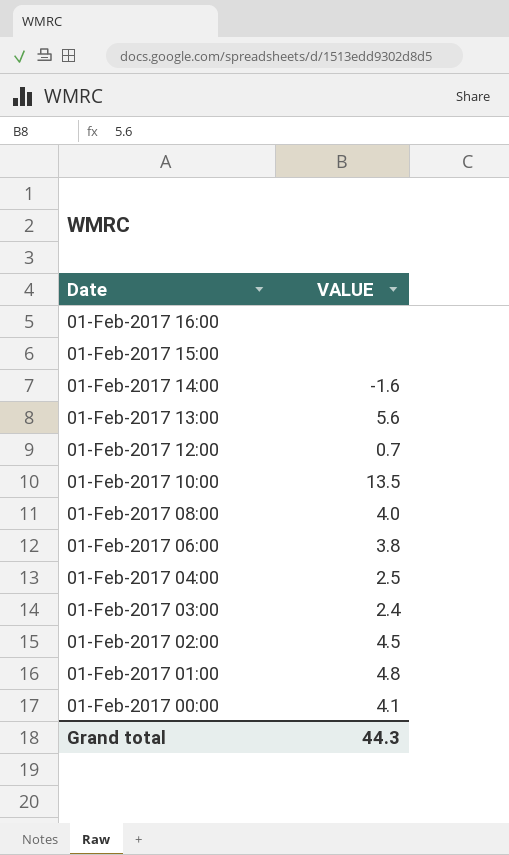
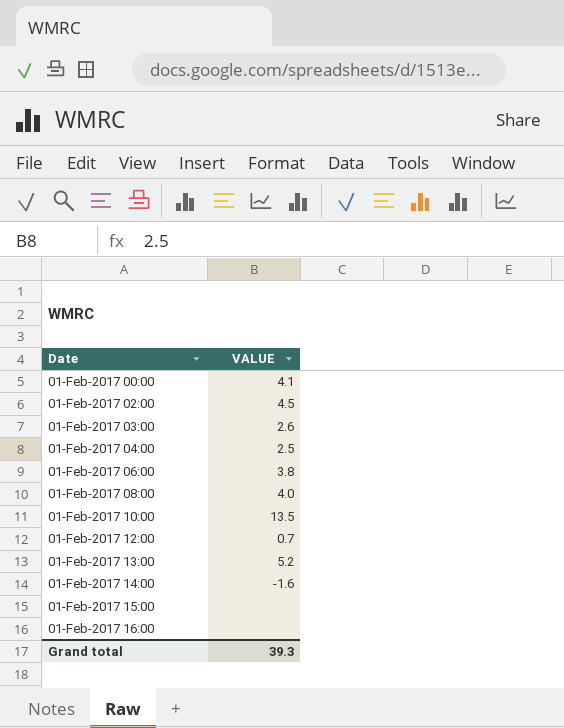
row order: Date descending -> Date ascending
row 01-Feb-2017 01:00: 4.8 -> none
01-Feb-2017 03:00 | VALUE: 2.4 -> 2.6
01-Feb-2017 13:00 | VALUE: 5.6 -> 5.2
Grand total | VALUE: 44.3 -> 39.3

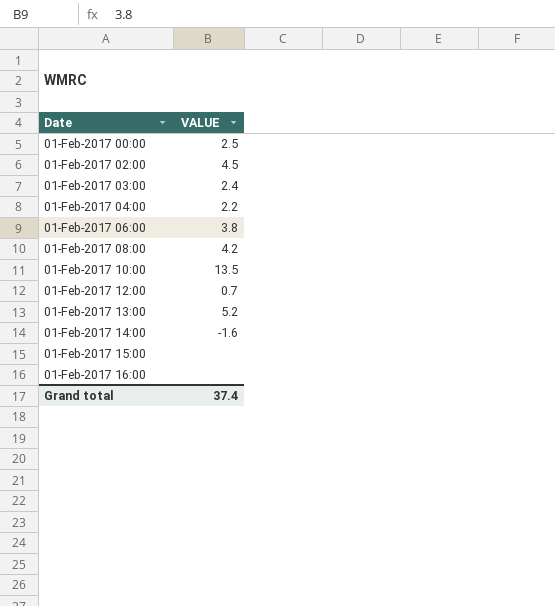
01-Feb-2017 00:00 | VALUE: 4.1 -> 2.5
01-Feb-2017 03:00 | VALUE: 2.6 -> 2.4
01-Feb-2017 04:00 | VALUE: 2.5 -> 2.2
01-Feb-2017 08:00 | VALUE: 4.0 -> 4.2
Grand total | VALUE: 39.3 -> 37.4

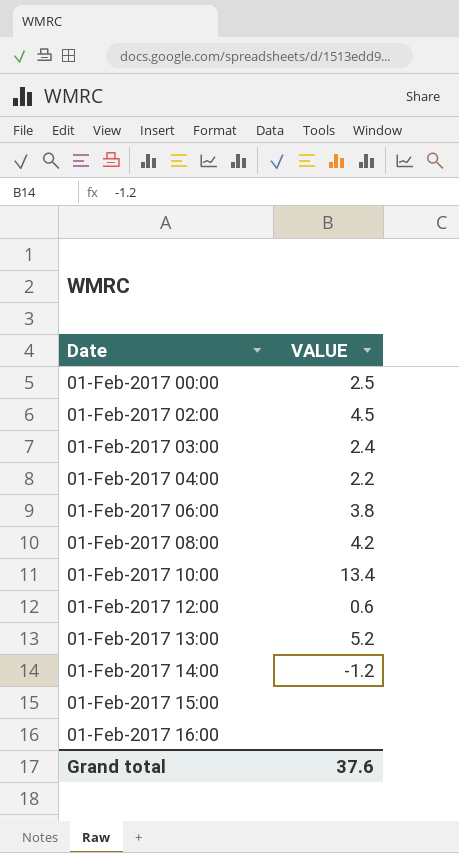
01-Feb-2017 10:00 | VALUE: 13.5 -> 13.4
01-Feb-2017 12:00 | VALUE: 0.7 -> 0.6
01-Feb-2017 14:00 | VALUE: -1.6 -> -1.2
Grand total | VALUE: 37.4 -> 37.6

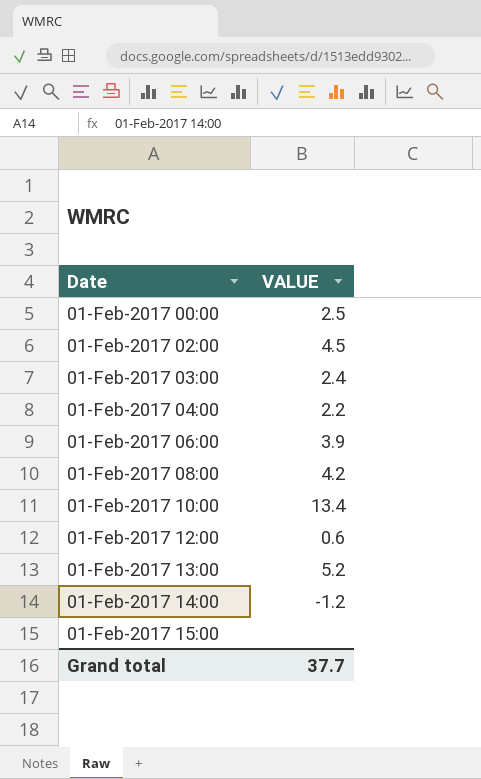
row 01-Feb-2017 16:00: none -> none
01-Feb-2017 06:00 | VALUE: 3.8 -> 3.9
Grand total | VALUE: 37.6 -> 37.7

